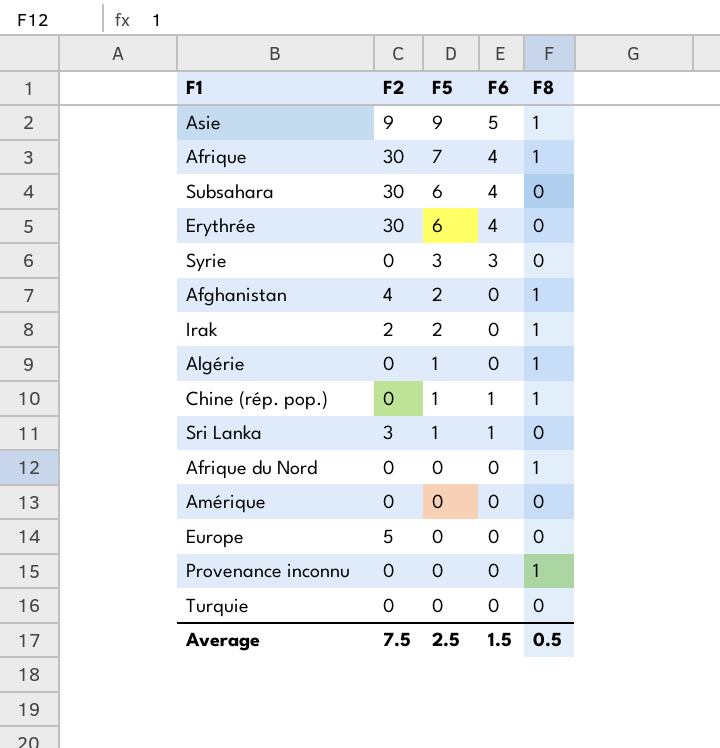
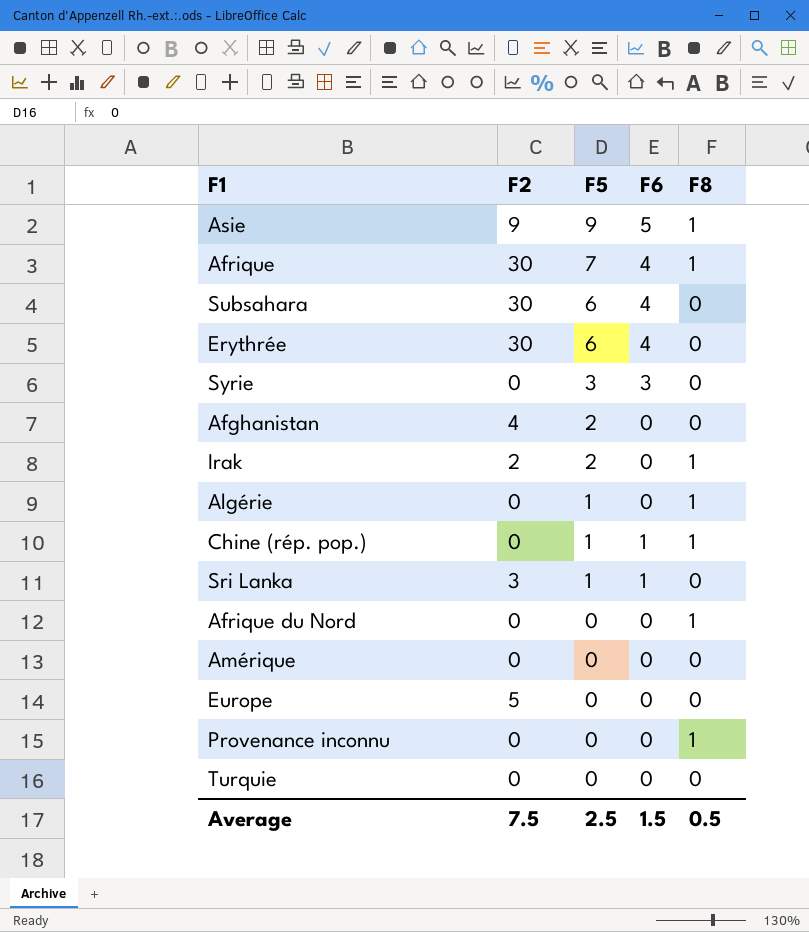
Afghanistan | F8: 1 -> 0

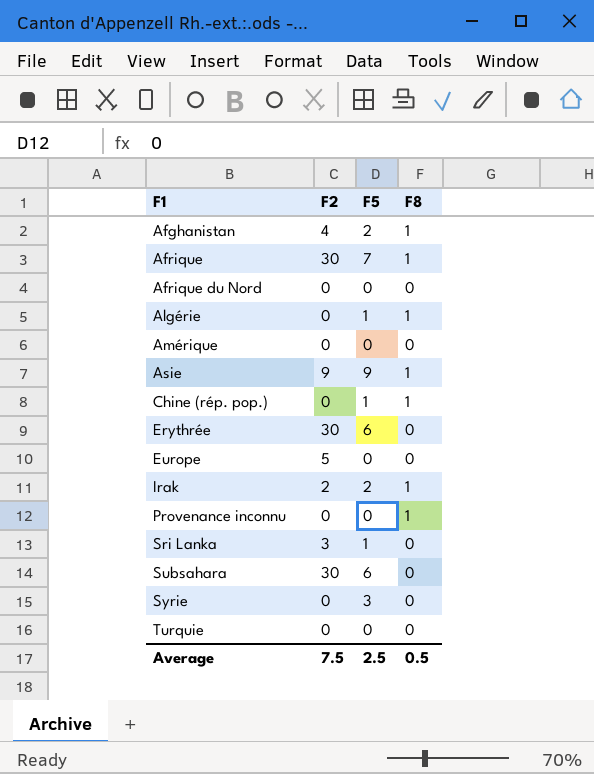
row order: F5 descending -> F1 ascending
column F6 | position: 4 -> none
Afghanistan | F8: 0 -> 1
Afrique du Nord | F8: 1 -> 0

